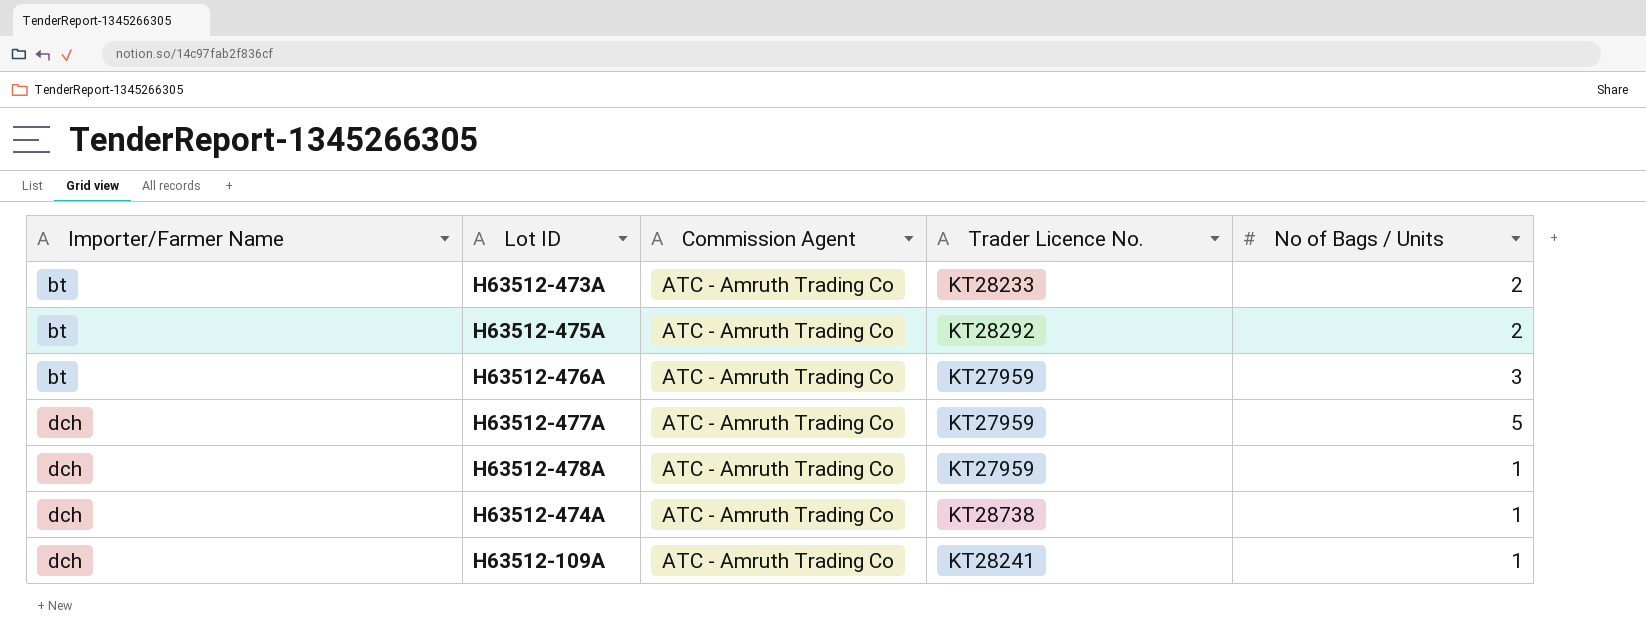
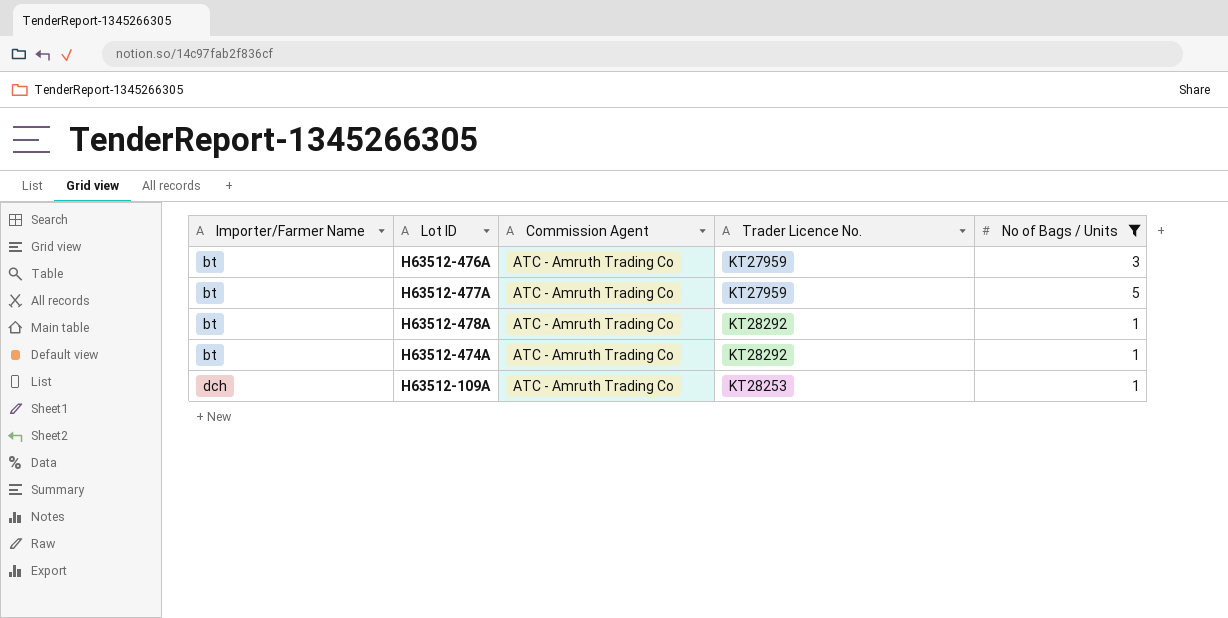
filter: none -> No of Bags / Units != 2
H63512-477A | Importer/Farmer Name: dch -> bt
H63512-478A | Importer/Farmer Name: dch -> bt
H63512-478A | Trader Licence No.: KT27959 -> KT28292
H63512-474A | Importer/Farmer Name: dch -> bt
H63512-474A | Trader Licence No.: KT28738 -> KT28292
H63512-109A | Trader Licence No.: KT28241 -> KT28253

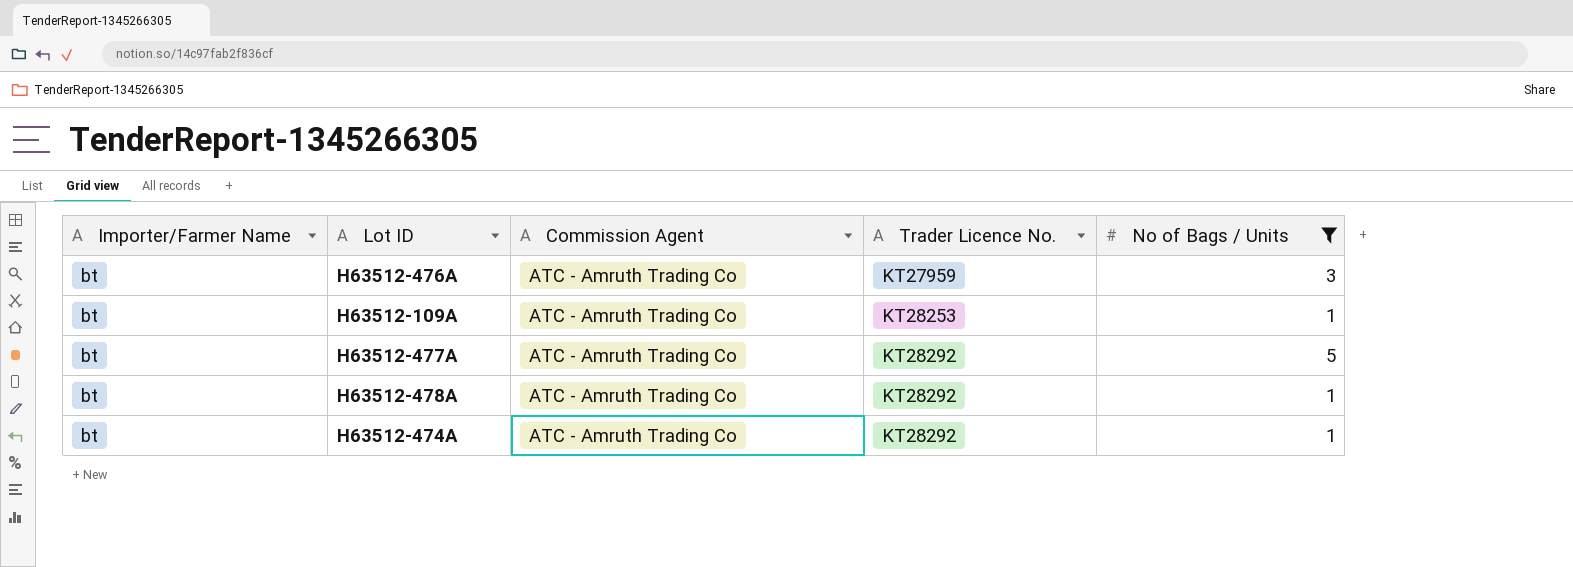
row order: Importer/Farmer Name ascending -> Trader Licence No. ascending
H63512-109A | Importer/Farmer Name: dch -> bt
H63512-477A | Trader Licence No.: KT27959 -> KT28292

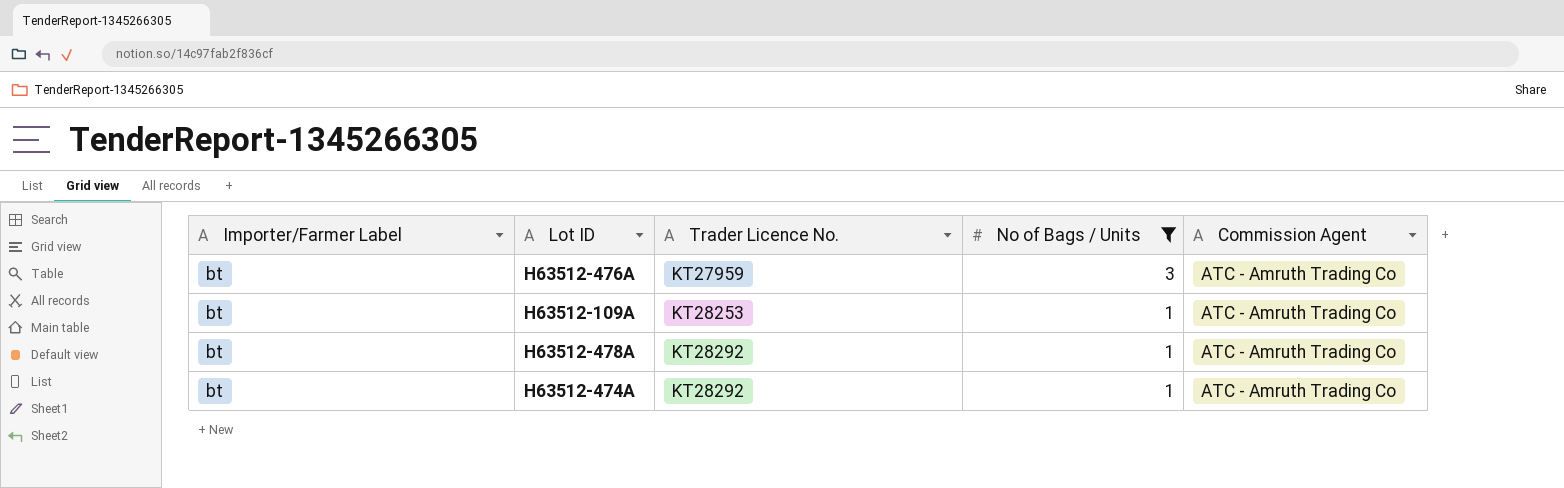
column name: Importer/Farmer Name -> Importer/Farmer Label
column Commission Agent | position: 3 -> 5
row H63512-477A: bt | ATC - Amruth Trading Co | KT28292 | 5 -> none

